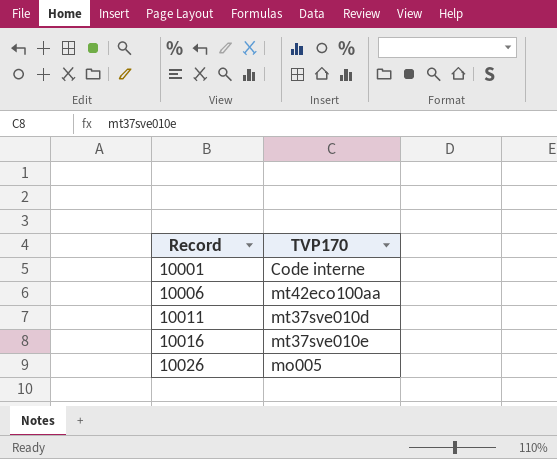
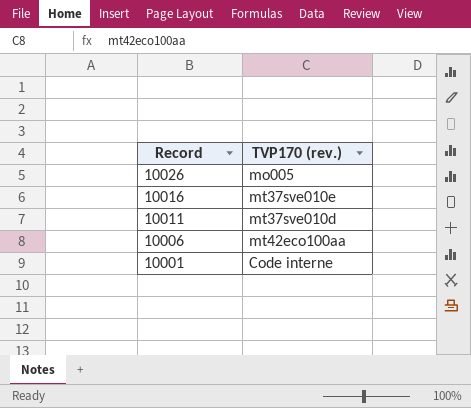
row order: Record ascending -> Record descending
column name: TVP170 -> TVP170 (rev.)

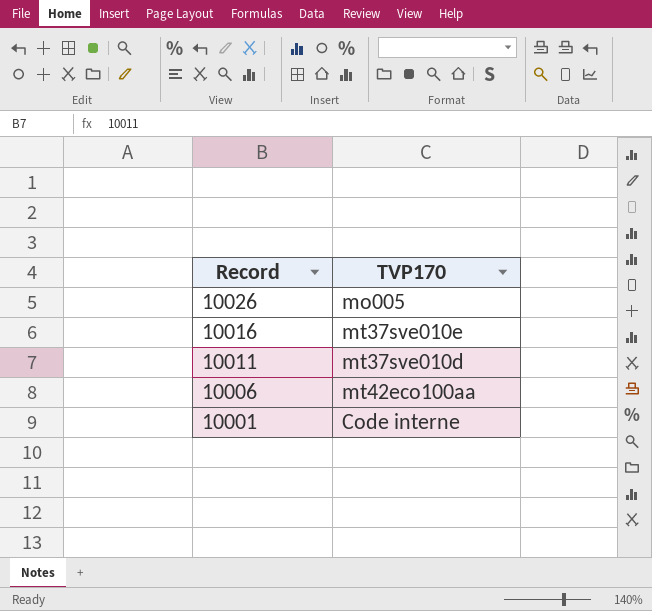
column name: TVP170 (rev.) -> TVP170

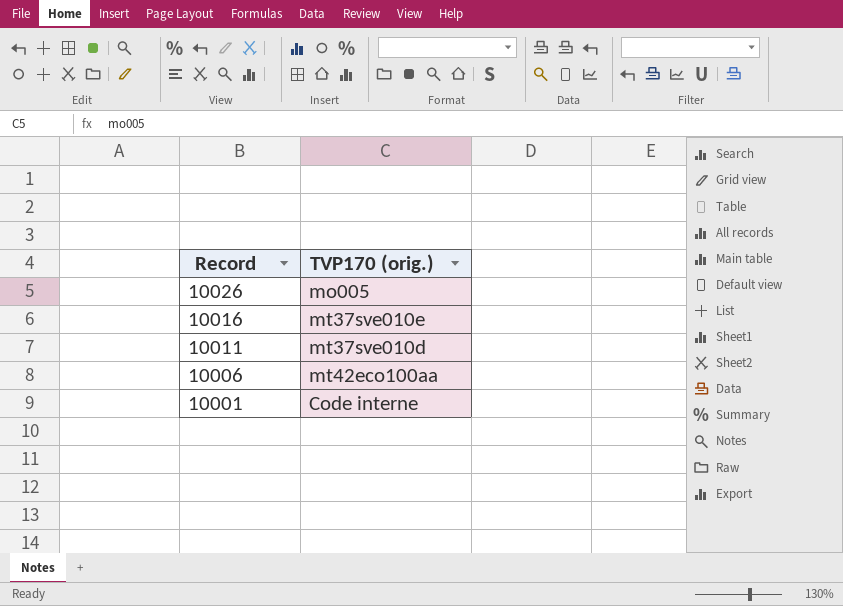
column name: TVP170 -> TVP170 (orig.)

